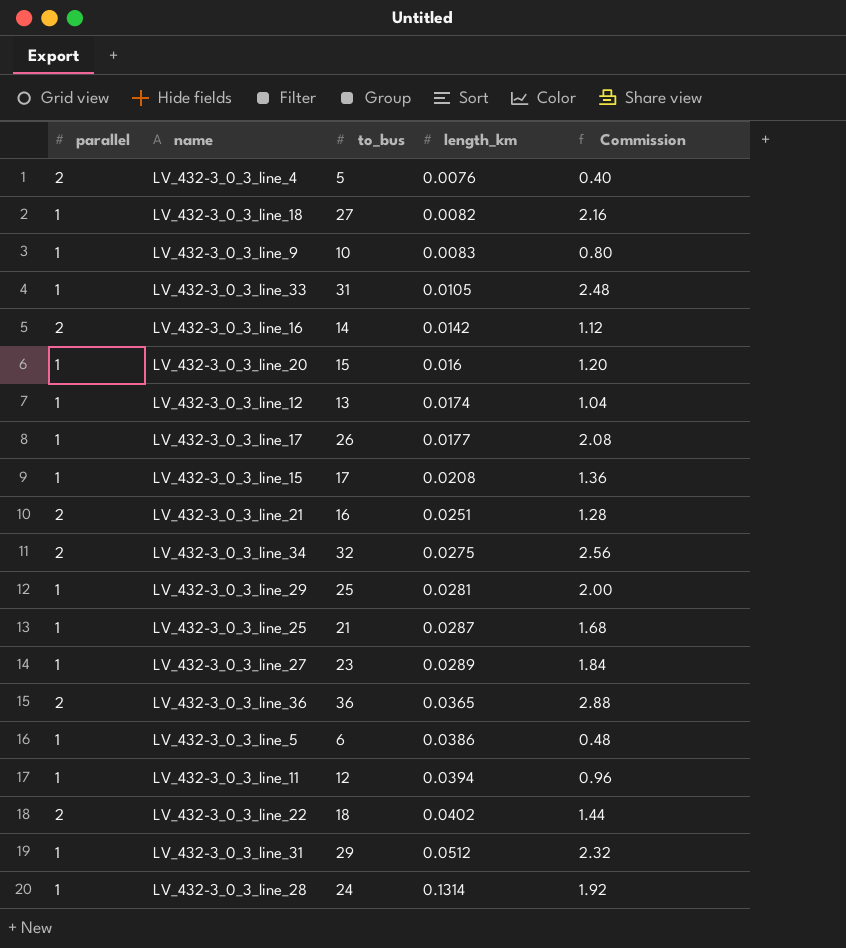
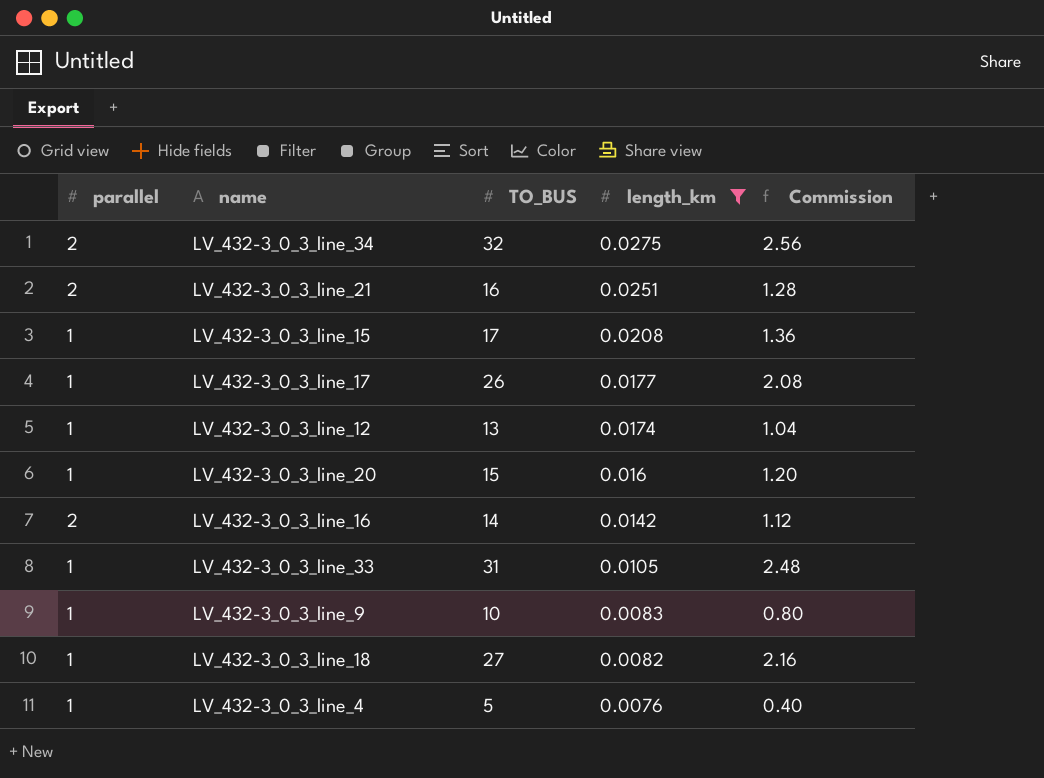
filter: none -> length_km <= 0.0275
row order: length_km ascending -> length_km descending
column name: to_bus -> TO_BUS
LV_432-3_0_3_line_4 | parallel: 2 -> 1

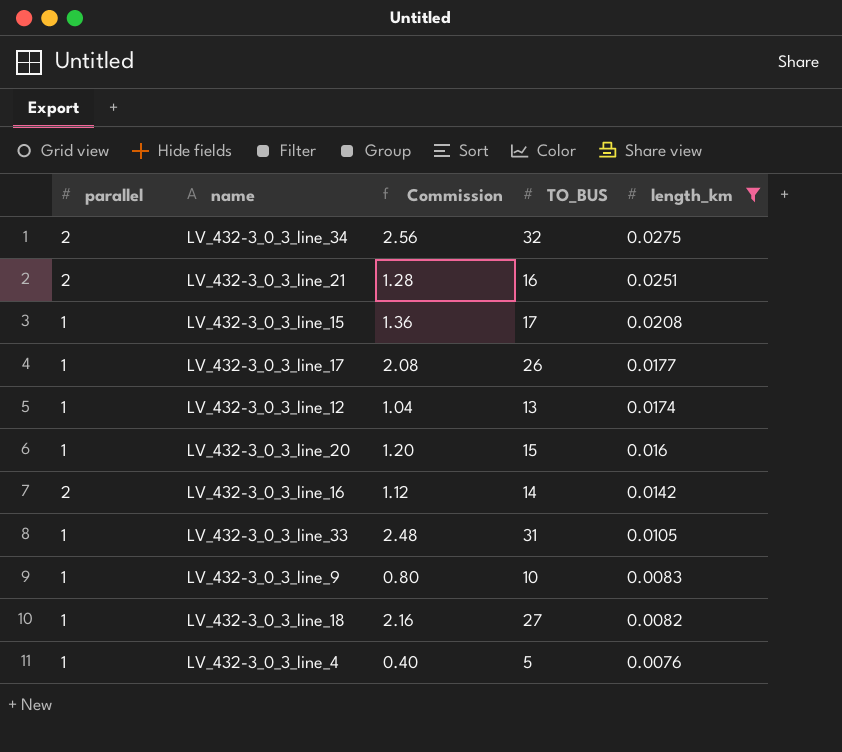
column Commission | position: 5 -> 3

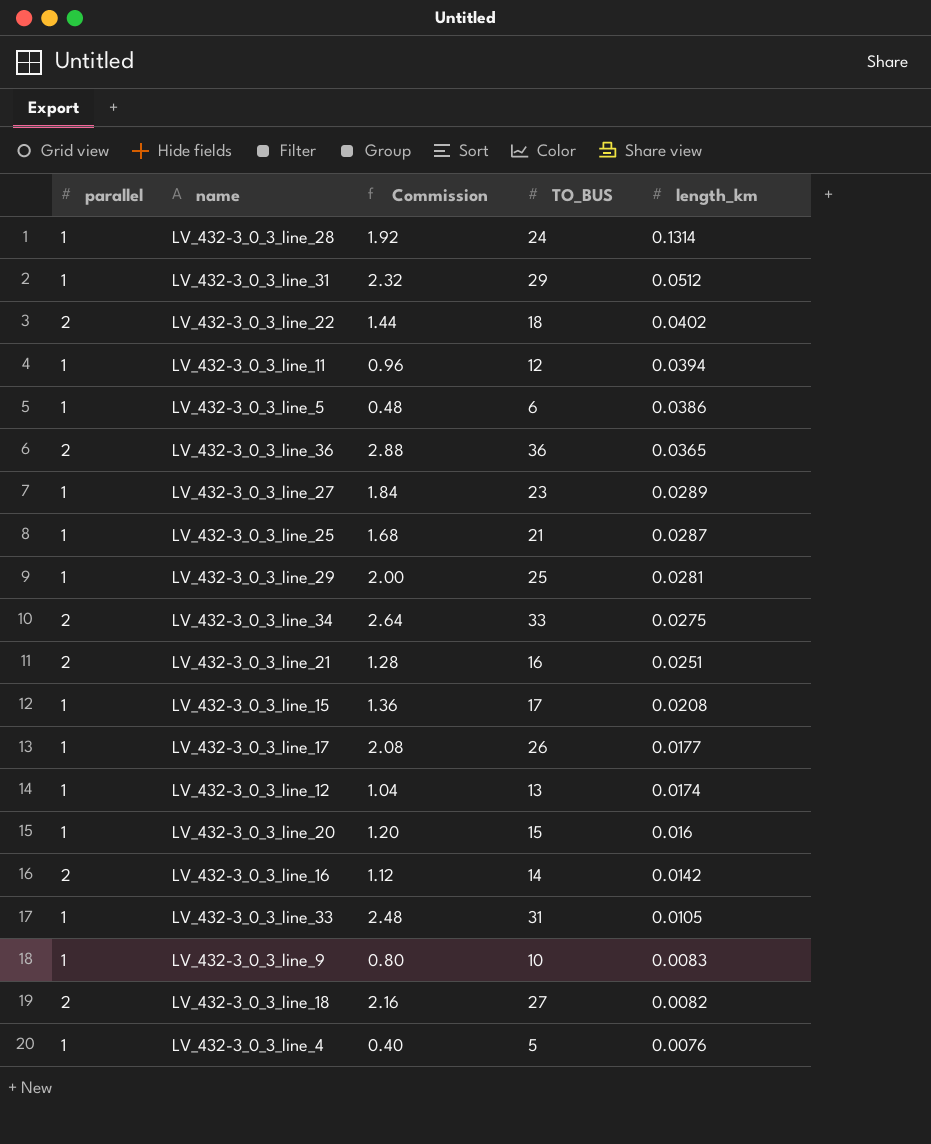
filter: length_km <= 0.0275 -> none
LV_432-3_0_3_line_34 | Commission: 2.56 -> 2.64
LV_432-3_0_3_line_34 | TO_BUS: 32 -> 33
LV_432-3_0_3_line_18 | parallel: 1 -> 2

